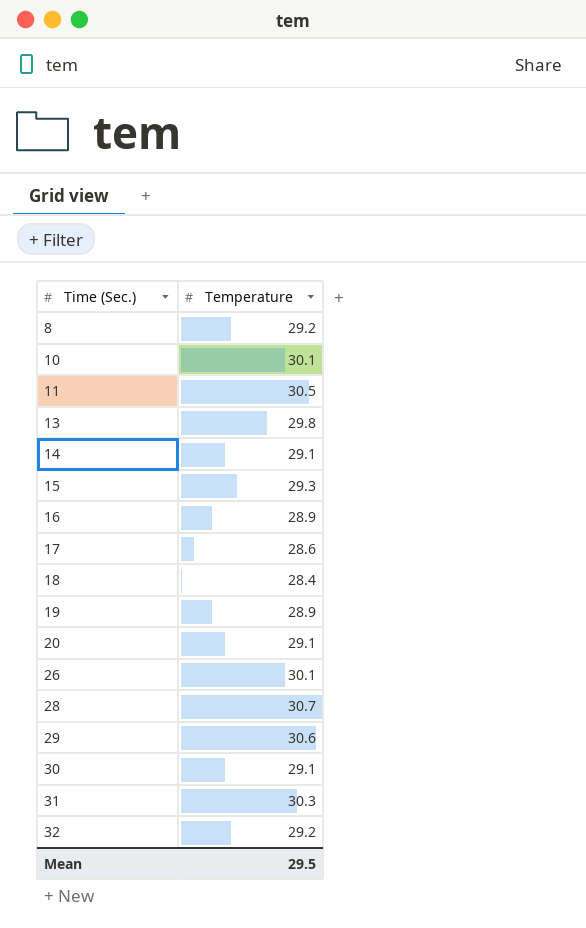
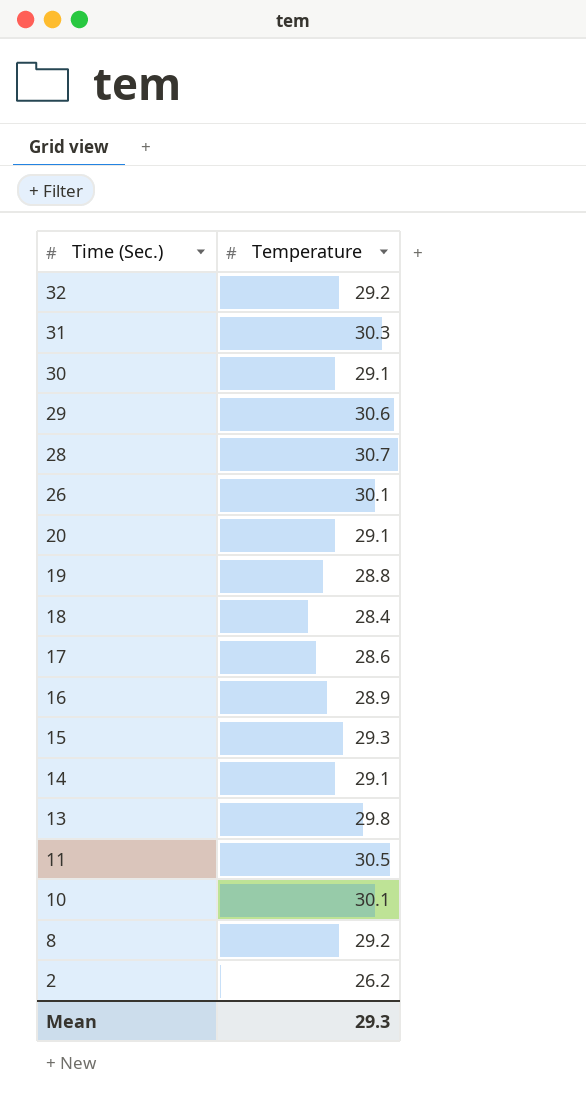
row order: Time (Sec.) ascending -> Time (Sec.) descending
19 | Temperature: 28.9 -> 28.8
row 2: none -> 26.2
Mean | Temperature: 29.5 -> 29.3

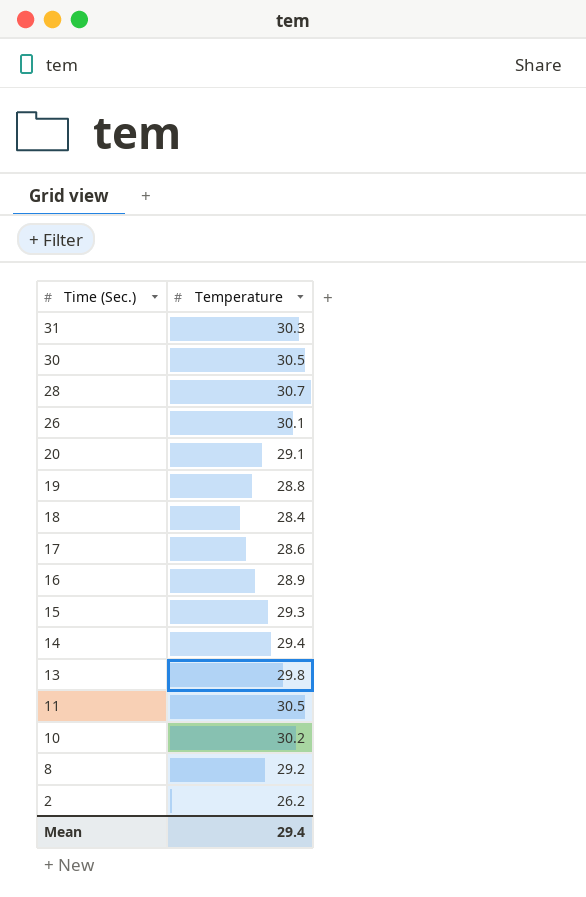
row 32: 29.2 -> none
row 29: 30.6 -> none
30 | Temperature: 29.1 -> 30.5
14 | Temperature: 29.1 -> 29.4
10 | Temperature: 30.1 -> 30.2
Mean | Temperature: 29.3 -> 29.4

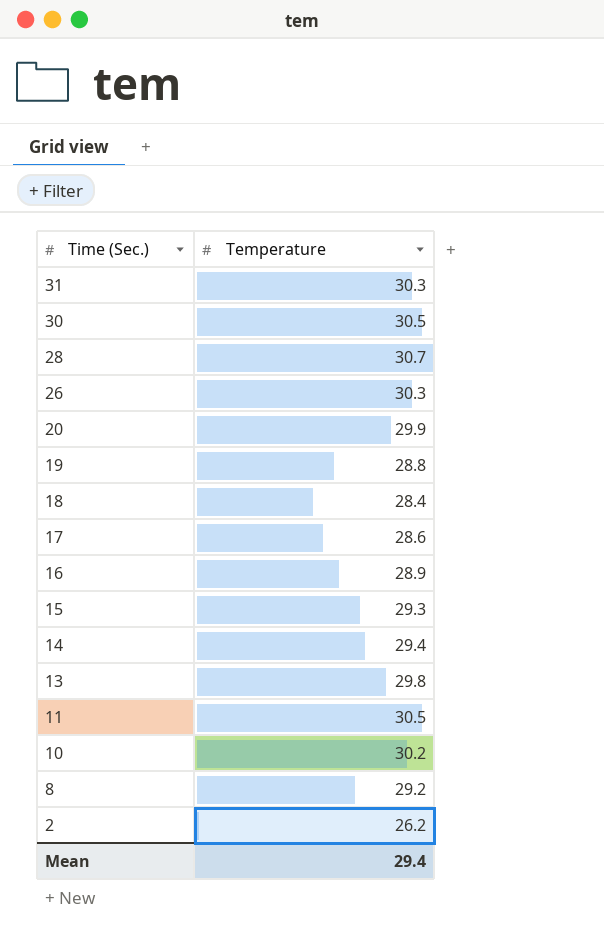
26 | Temperature: 30.1 -> 30.3
20 | Temperature: 29.1 -> 29.9

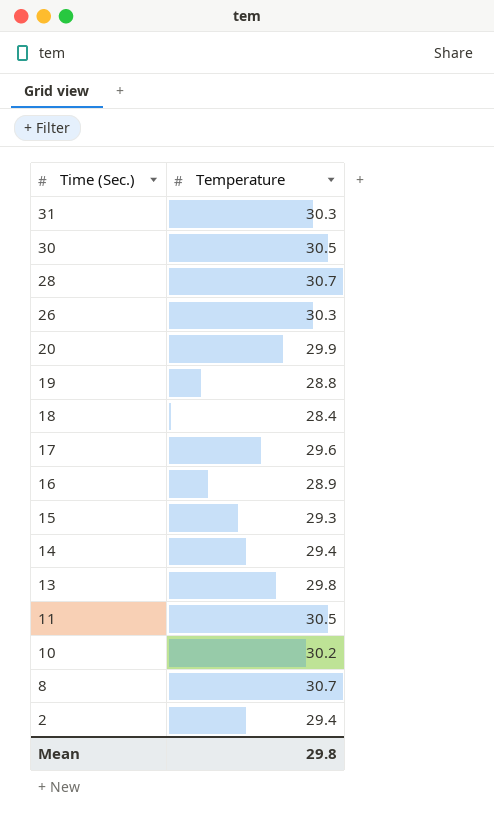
17 | Temperature: 28.6 -> 29.6
8 | Temperature: 29.2 -> 30.7
2 | Temperature: 26.2 -> 29.4
Mean | Temperature: 29.4 -> 29.8

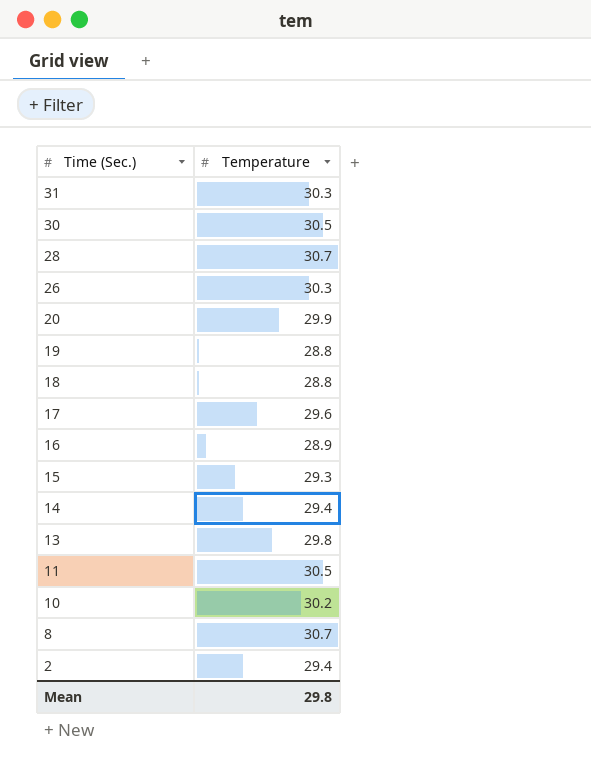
18 | Temperature: 28.4 -> 28.8

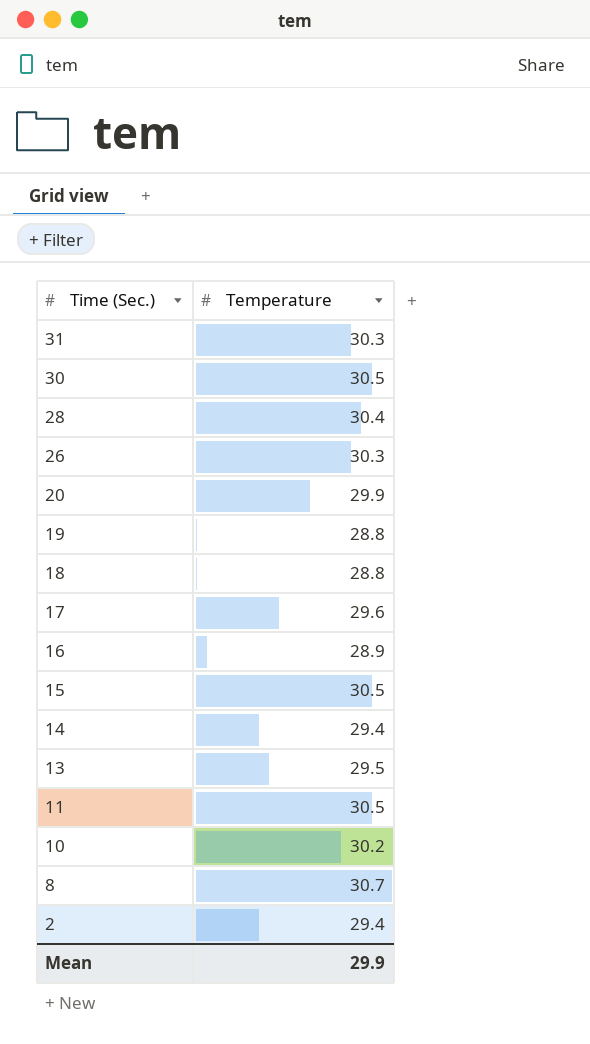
28 | Temperature: 30.7 -> 30.4
15 | Temperature: 29.3 -> 30.5
13 | Temperature: 29.8 -> 29.5
Mean | Temperature: 29.8 -> 29.9

